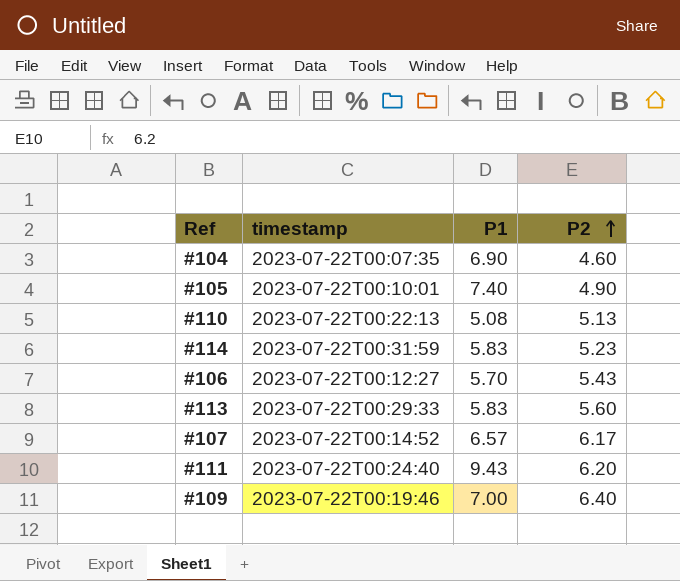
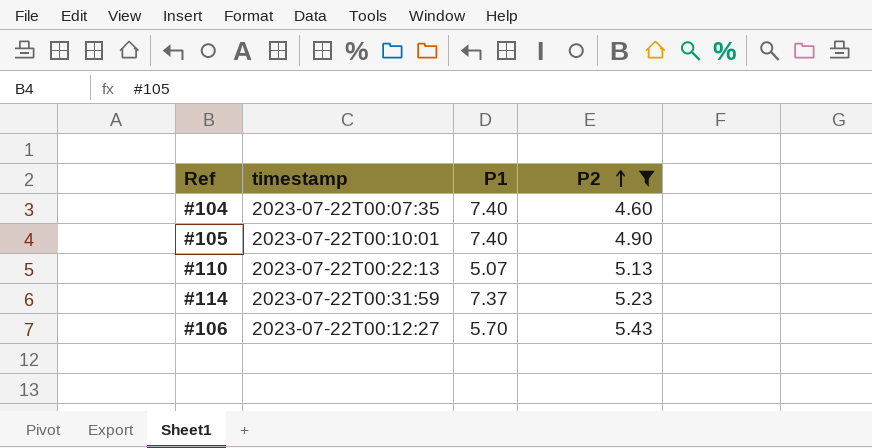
filter: none -> P2 <= 5.43
#104 | P1: 6.90 -> 7.40
#110 | P1: 5.08 -> 5.07
#114 | P1: 5.83 -> 7.37

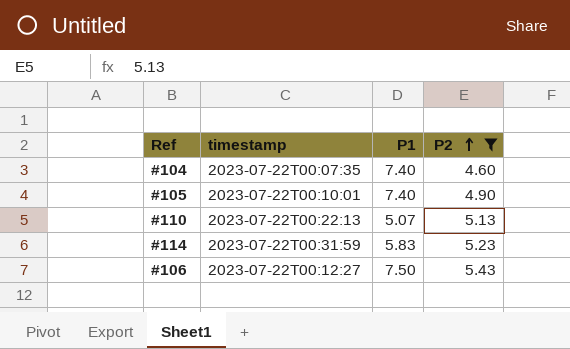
#114 | P1: 7.37 -> 5.83
#106 | P1: 5.70 -> 7.50

